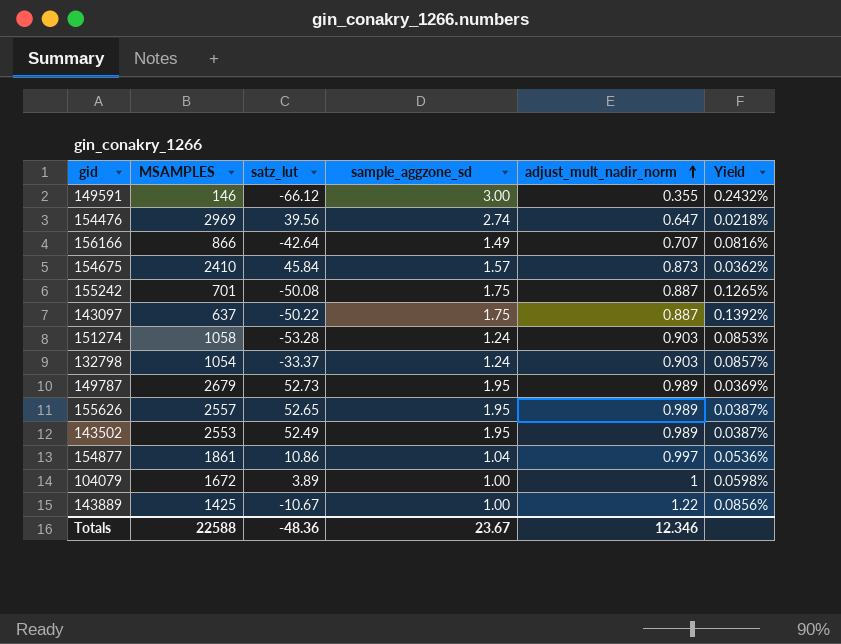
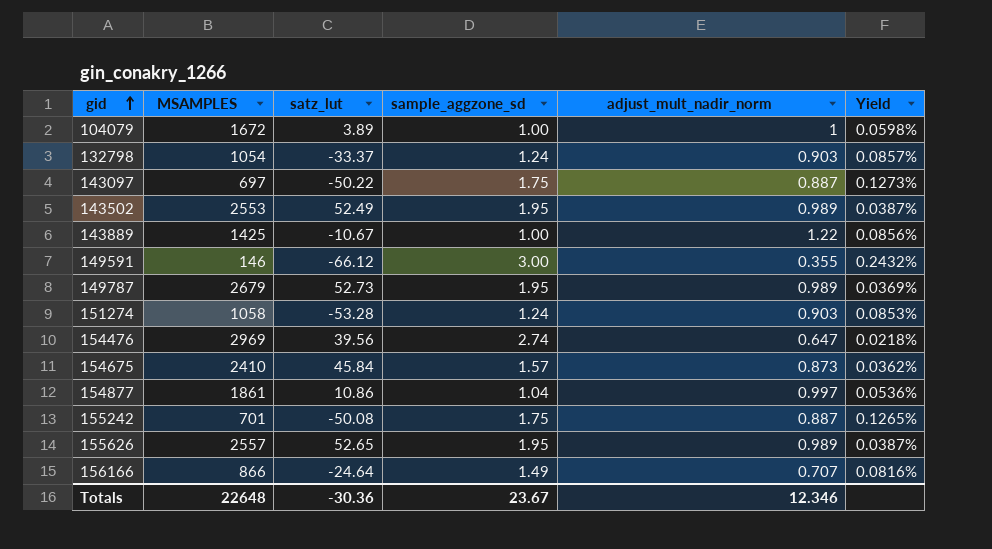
row order: adjust_mult_nadir_norm ascending -> gid ascending
143097 | MSAMPLES: 637 -> 697
143097 | Yield: 0.1392% -> 0.1273%
156166 | satz_lut: -42.64 -> -24.64
Totals | MSAMPLES: 22588 -> 22648
Totals | satz_lut: -48.36 -> -30.36

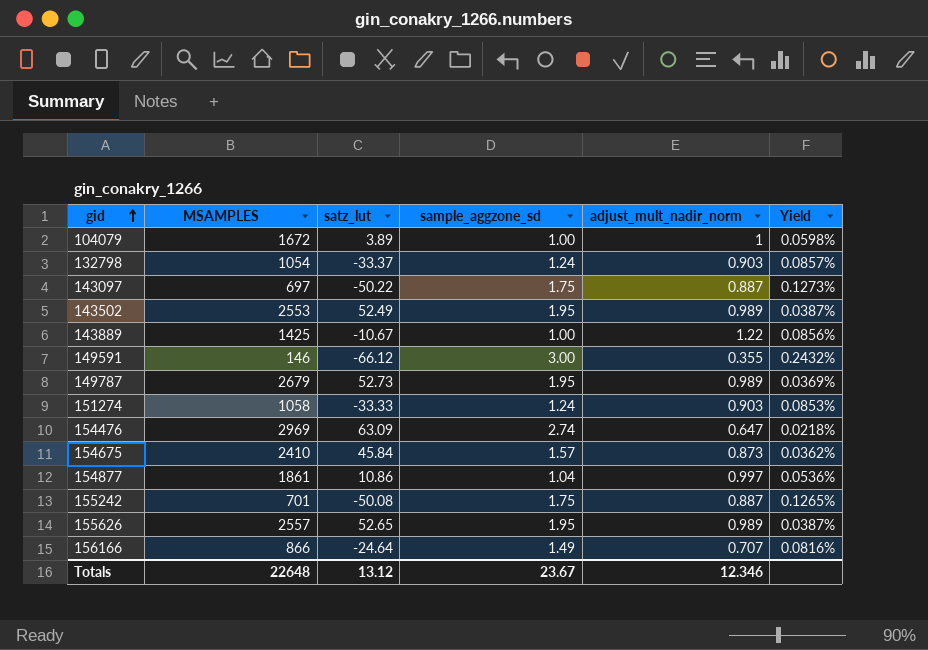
151274 | satz_lut: -53.28 -> -33.33
154476 | satz_lut: 39.56 -> 63.09
Totals | satz_lut: -30.36 -> 13.12

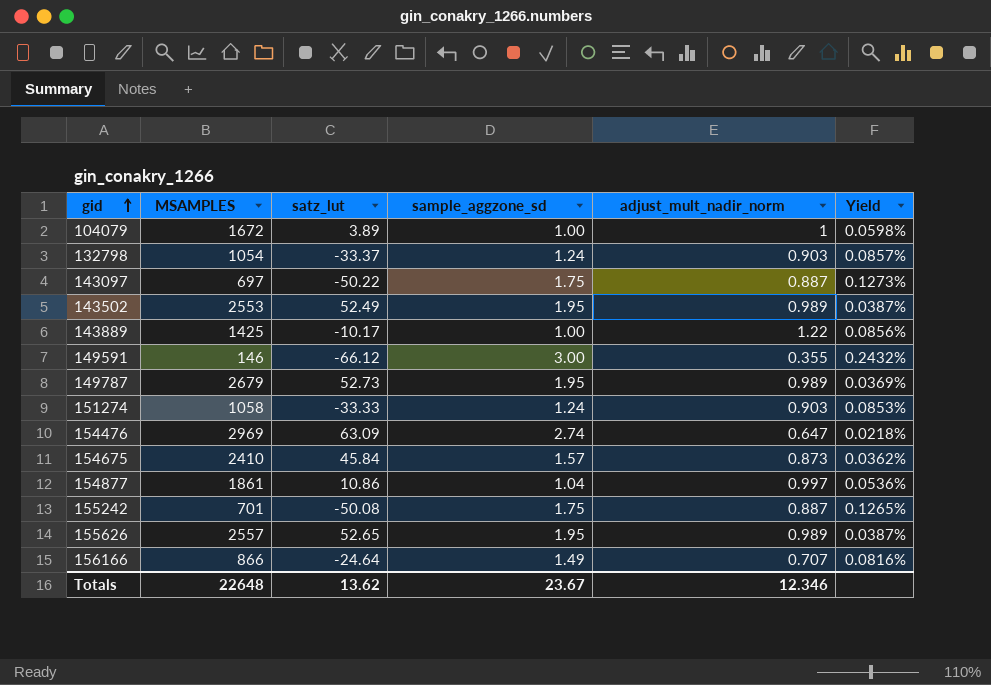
143889 | satz_lut: -10.67 -> -10.17
Totals | satz_lut: 13.12 -> 13.62

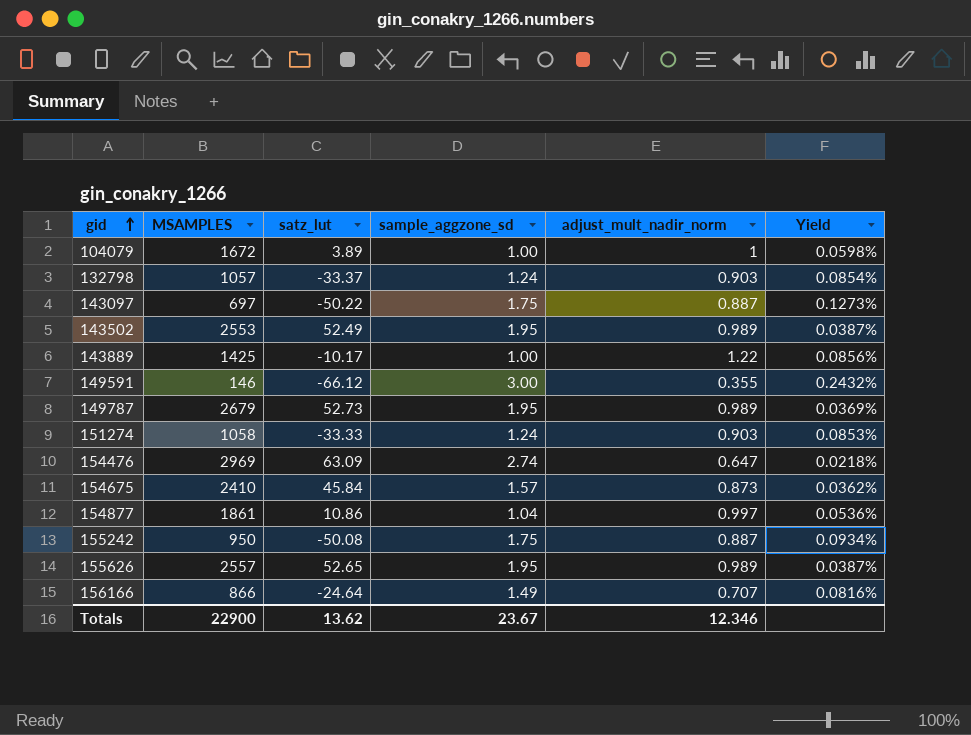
132798 | MSAMPLES: 1054 -> 1057
132798 | Yield: 0.0857% -> 0.0854%
155242 | MSAMPLES: 701 -> 950
155242 | Yield: 0.1265% -> 0.0934%
Totals | MSAMPLES: 22648 -> 22900

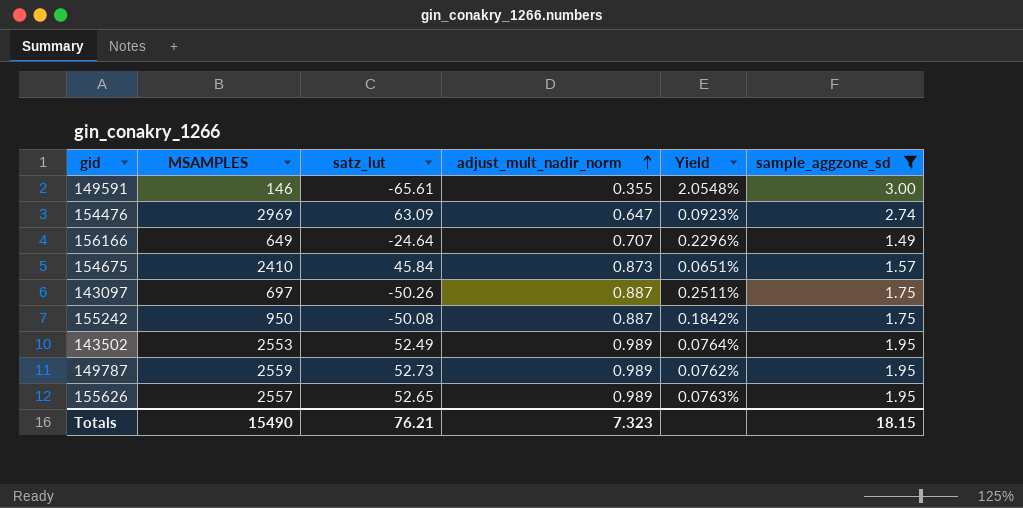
filter: none -> sample_aggzone_sd >= 1.49
row order: gid ascending -> adjust_mult_nadir_norm ascending
column Yield | formula: [adjust_mult_nadir_norm] / [MSAMPLES] -> [sample_aggzone_sd] / [MSAMPLES]
column sample_aggzone_sd | position: 4 -> 6
149591 | satz_lut: -66.12 -> -65.61
156166 | MSAMPLES: 866 -> 649
143097 | satz_lut: -50.22 -> -50.26
149787 | MSAMPLES: 2679 -> 2559
Totals | MSAMPLES: 22900 -> 15490
Totals | satz_lut: 13.62 -> 76.21
Totals | adjust_mult_nadir_norm: 12.346 -> 7.323
Totals | sample_aggzone_sd: 23.67 -> 18.15

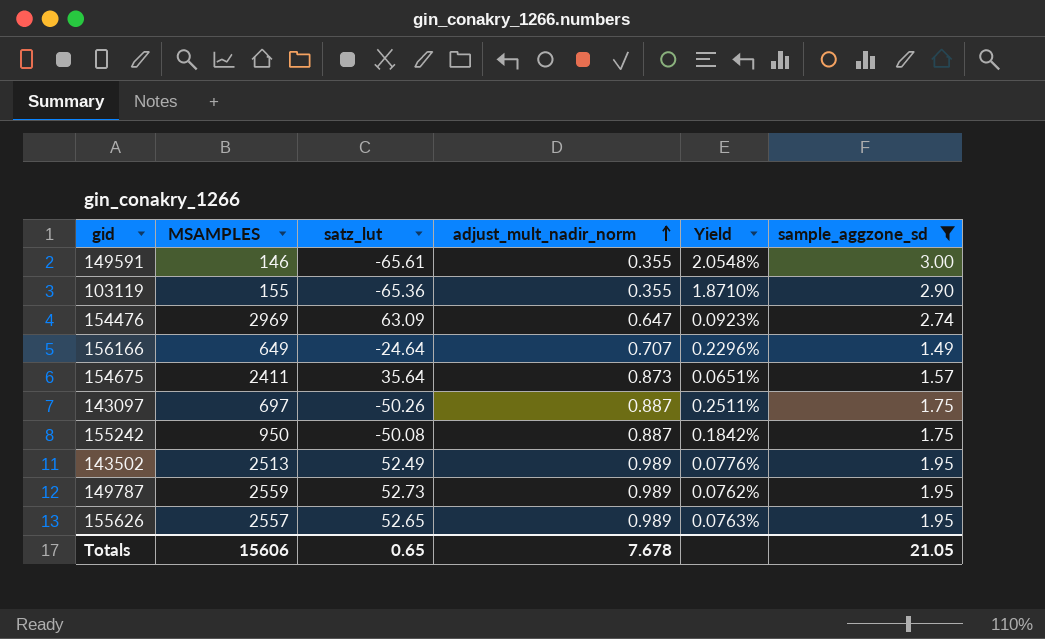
row 103119: none -> 155 | -65.36 | 0.355 | 1.8710% | 2.90
154675 | MSAMPLES: 2410 -> 2411
154675 | satz_lut: 45.84 -> 35.64
143502 | MSAMPLES: 2553 -> 2513
143502 | Yield: 0.0764% -> 0.0776%
Totals | MSAMPLES: 15490 -> 15606
Totals | satz_lut: 76.21 -> 0.65
Totals | adjust_mult_nadir_norm: 7.323 -> 7.678
Totals | sample_aggzone_sd: 18.15 -> 21.05

